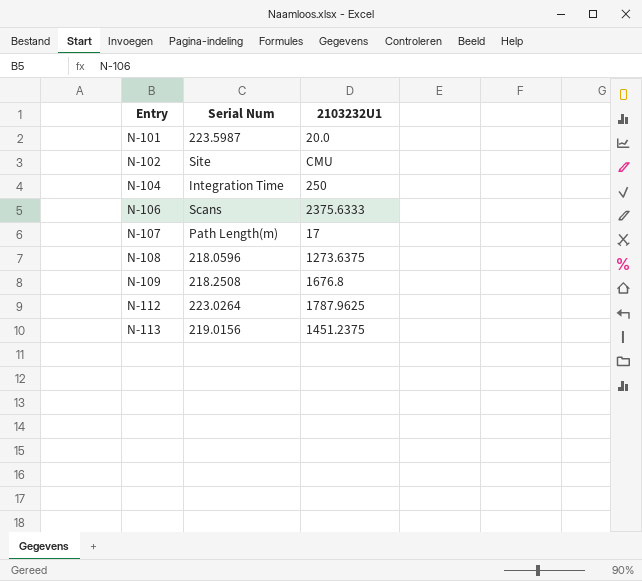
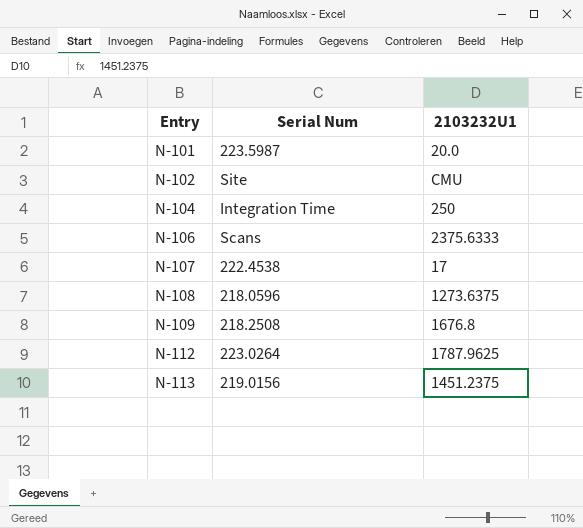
N-107 | Serial Num: Path Length(m) -> 222.4538

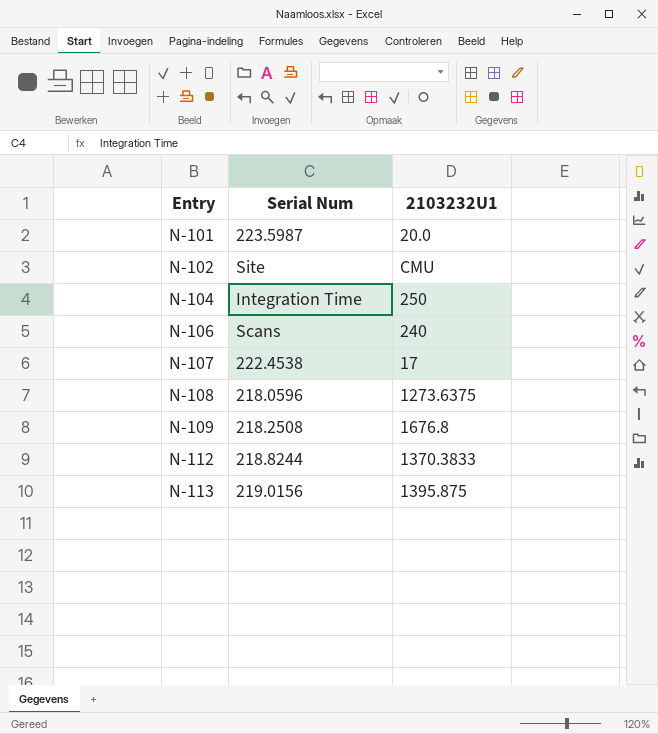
N-106 | 2103232U1: 2375.6333 -> 240
N-112 | Serial Num: 223.0264 -> 218.8244
N-112 | 2103232U1: 1787.9625 -> 1370.3833
N-113 | 2103232U1: 1451.2375 -> 1395.875

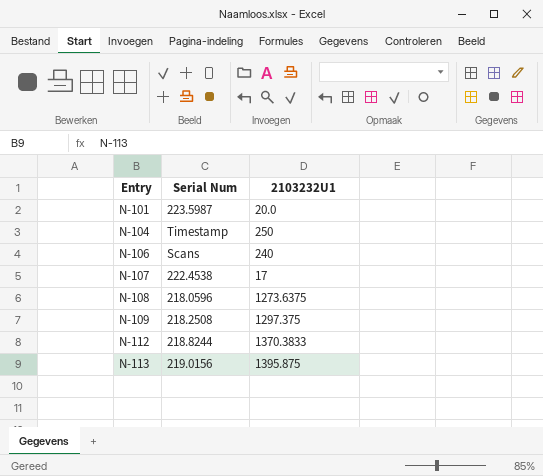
row N-102: Site | CMU -> none
N-104 | Serial Num: Integration Time -> Timestamp
N-109 | 2103232U1: 1676.8 -> 1297.375

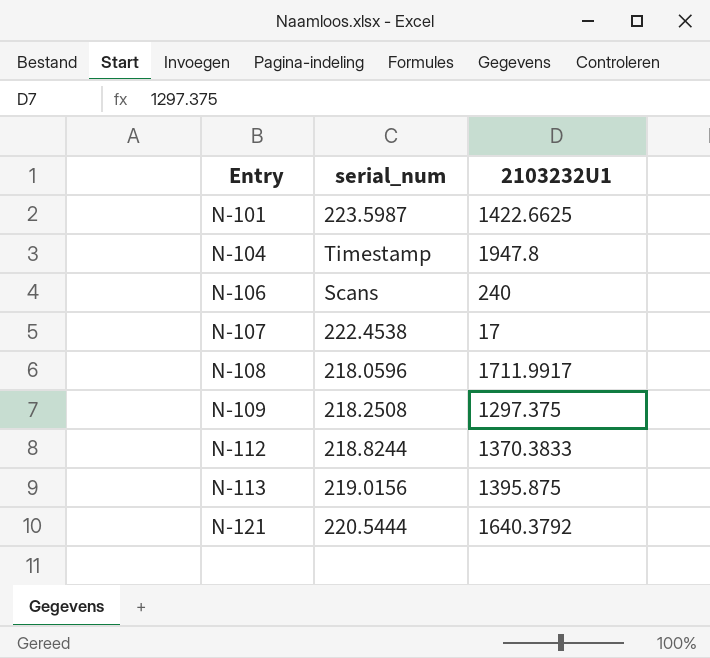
column name: Serial Num -> serial_num
N-101 | 2103232U1: 20.0 -> 1422.6625
N-104 | 2103232U1: 250 -> 1947.8
N-108 | 2103232U1: 1273.6375 -> 1711.9917
row N-121: none -> 220.5444 | 1640.3792

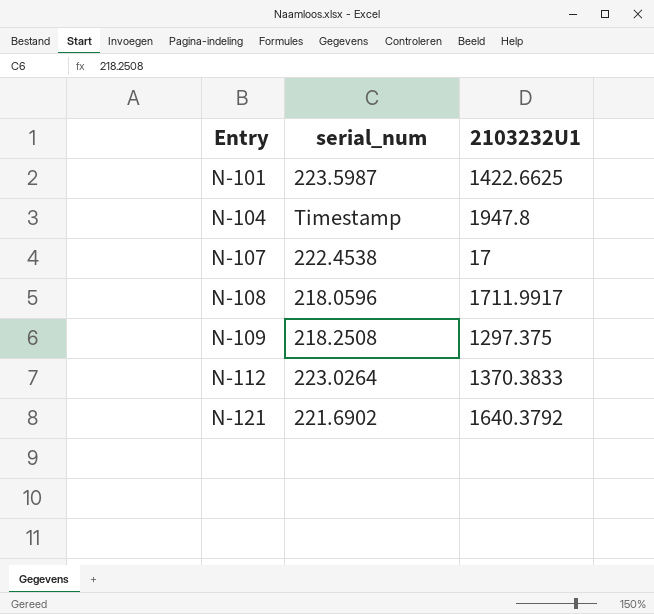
row N-106: Scans | 240 -> none
row N-113: 219.0156 | 1395.875 -> none
N-112 | serial_num: 218.8244 -> 223.0264
N-121 | serial_num: 220.5444 -> 221.6902

